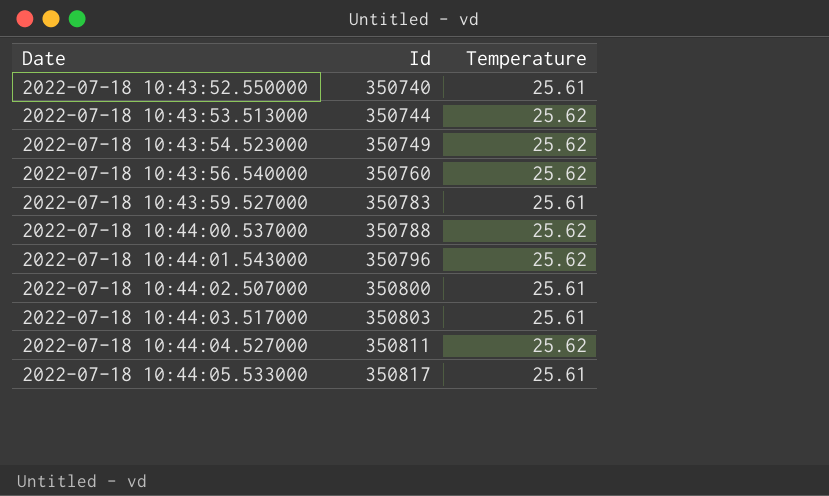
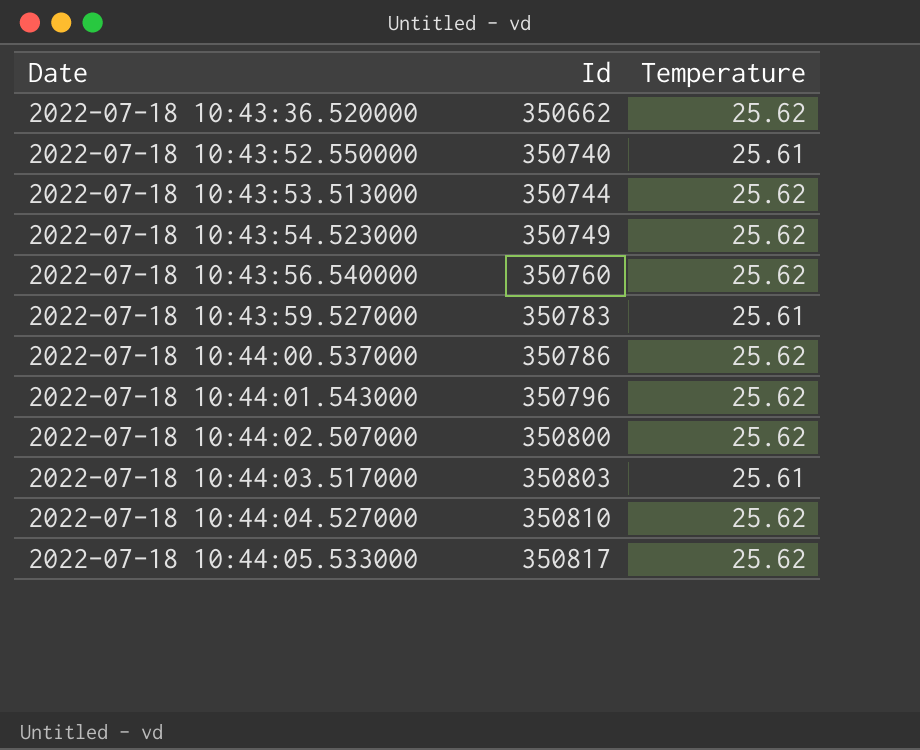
row 2022-07-18 10:43:36.520000: none -> 350662 | 25.62
2022-07-18 10:44:00.537000 | Id: 350788 -> 350786
2022-07-18 10:44:02.507000 | Temperature: 25.61 -> 25.62
2022-07-18 10:44:04.527000 | Id: 350811 -> 350810
2022-07-18 10:44:05.533000 | Temperature: 25.61 -> 25.62

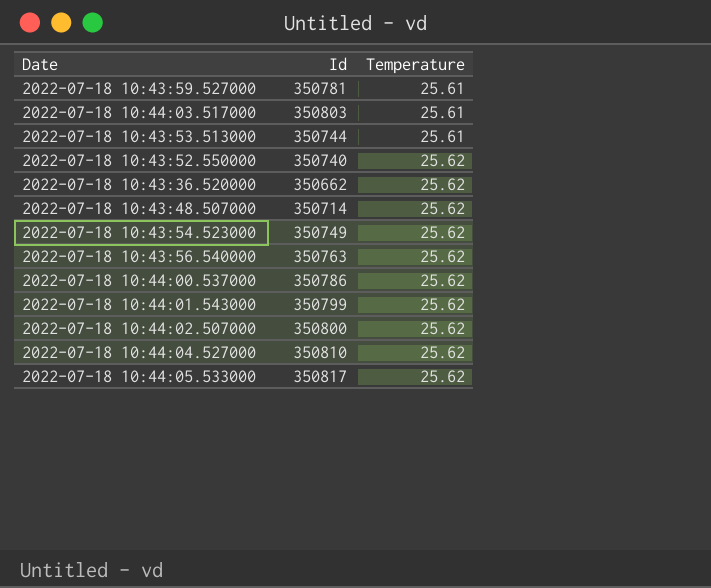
row order: Date ascending -> Temperature ascending
2022-07-18 10:43:59.527000 | Id: 350783 -> 350781
2022-07-18 10:43:53.513000 | Temperature: 25.62 -> 25.61
2022-07-18 10:43:52.550000 | Temperature: 25.61 -> 25.62
row 2022-07-18 10:43:48.507000: none -> 350714 | 25.62
2022-07-18 10:43:56.540000 | Id: 350760 -> 350763
2022-07-18 10:44:01.543000 | Id: 350796 -> 350799

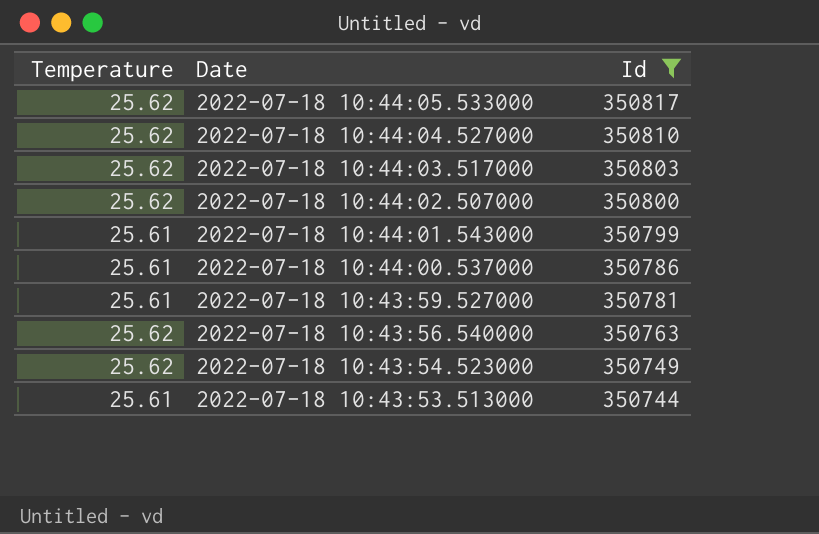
filter: none -> Id >= 350744
row order: Temperature ascending -> Date descending
column Temperature | position: 3 -> 1
2022-07-18 10:44:03.517000 | Temperature: 25.61 -> 25.62
2022-07-18 10:44:01.543000 | Temperature: 25.62 -> 25.61
2022-07-18 10:44:00.537000 | Temperature: 25.62 -> 25.61

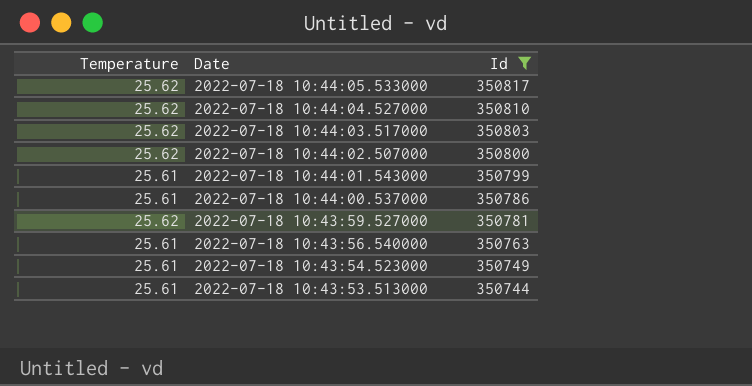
2022-07-18 10:43:59.527000 | Temperature: 25.61 -> 25.62
2022-07-18 10:43:56.540000 | Temperature: 25.62 -> 25.61
2022-07-18 10:43:54.523000 | Temperature: 25.62 -> 25.61

